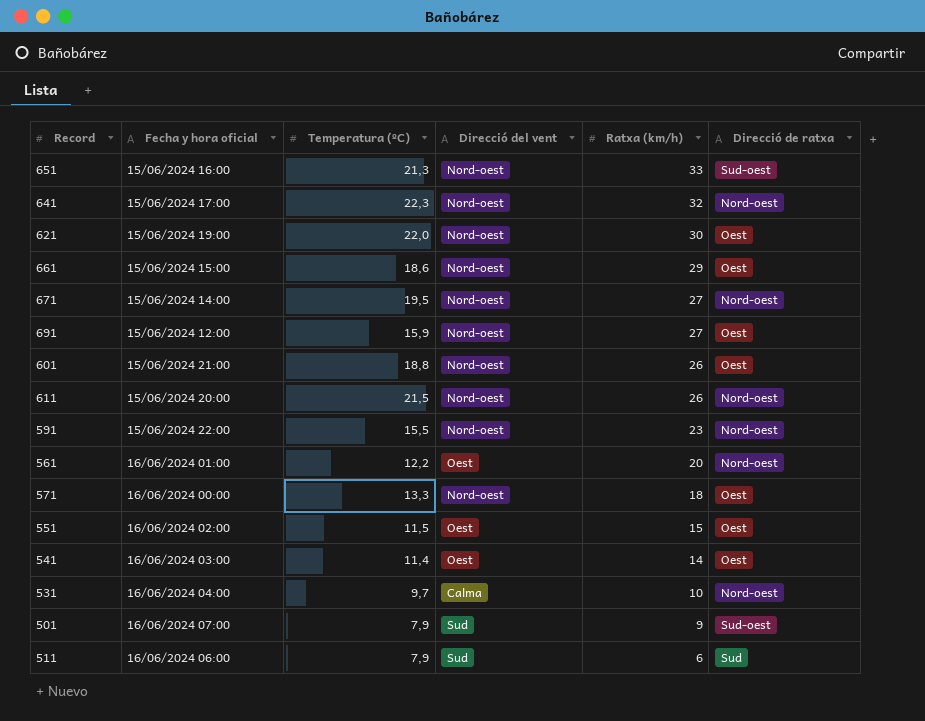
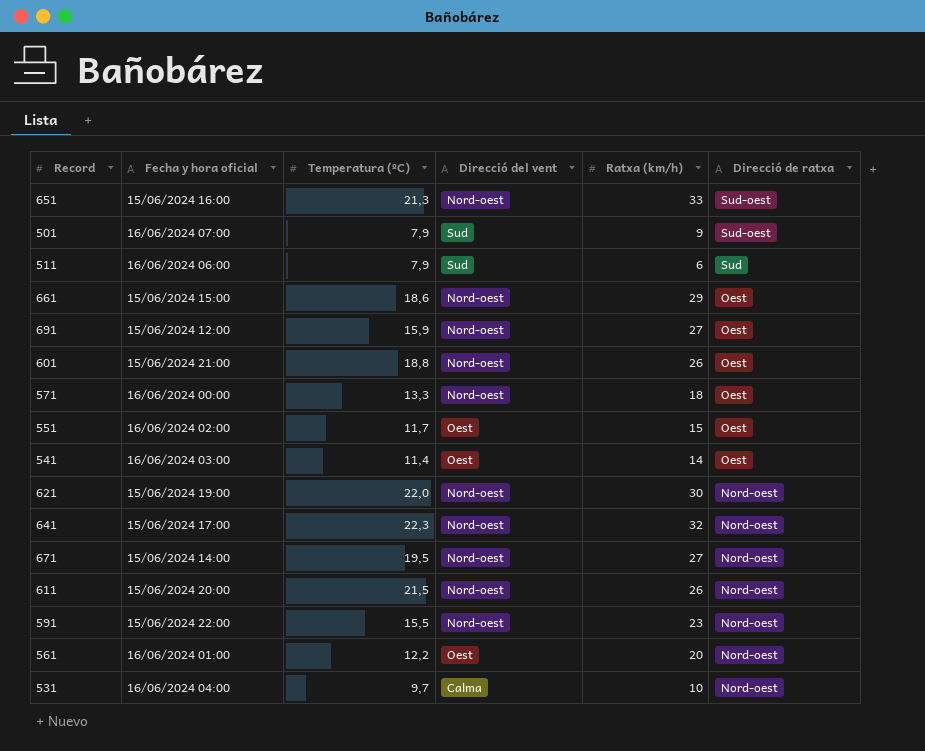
row order: Ratxa (km/h) descending -> Direcció de ratxa descending
551 | Temperatura (ºC): 11,5 -> 11,7
621 | Direcció de ratxa: Oest -> Nord-oest

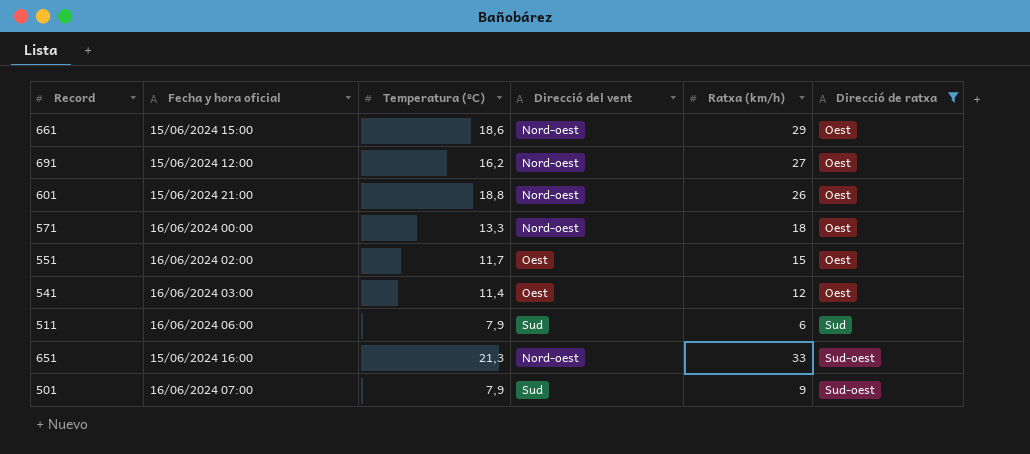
filter: none -> Direcció de ratxa != Nord-oest
row order: Direcció de ratxa descending -> Direcció de ratxa ascending
691 | Temperatura (ºC): 15,9 -> 16,2
541 | Ratxa (km/h): 14 -> 12

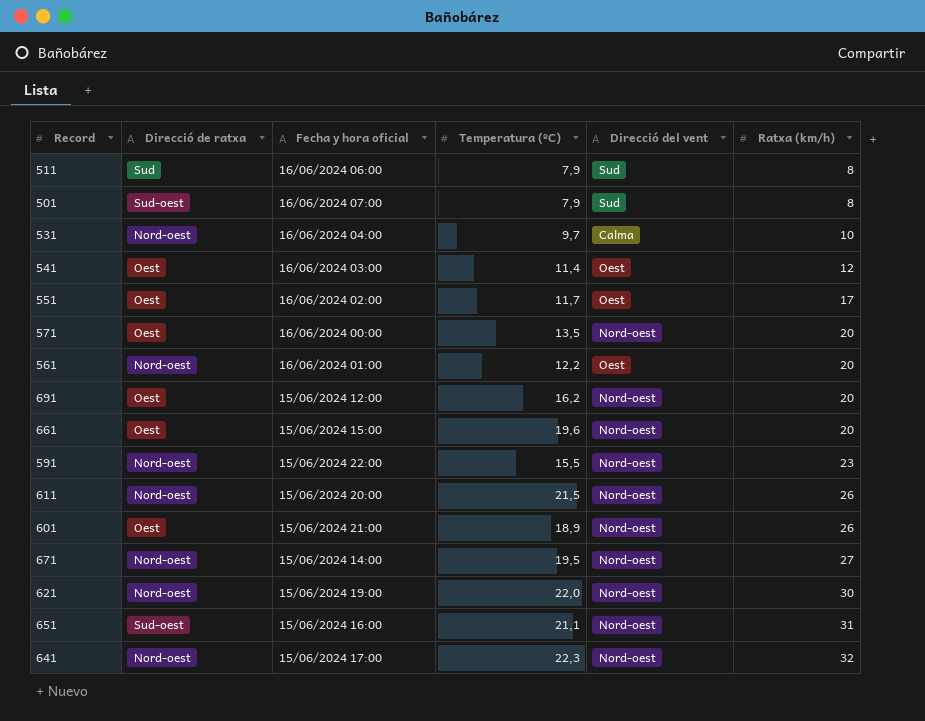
filter: Direcció de ratxa != Nord-oest -> none
row order: Direcció de ratxa ascending -> Ratxa (km/h) ascending
column Direcció de ratxa | position: 6 -> 2
511 | Ratxa (km/h): 6 -> 8
501 | Ratxa (km/h): 9 -> 8
551 | Ratxa (km/h): 15 -> 17
571 | Temperatura (ºC): 13,3 -> 13,5
571 | Ratxa (km/h): 18 -> 20
691 | Ratxa (km/h): 27 -> 20
661 | Temperatura (ºC): 18,6 -> 19,6
661 | Ratxa (km/h): 29 -> 20
601 | Temperatura (ºC): 18,8 -> 18,9
651 | Temperatura (ºC): 21,3 -> 21,1
651 | Ratxa (km/h): 33 -> 31

